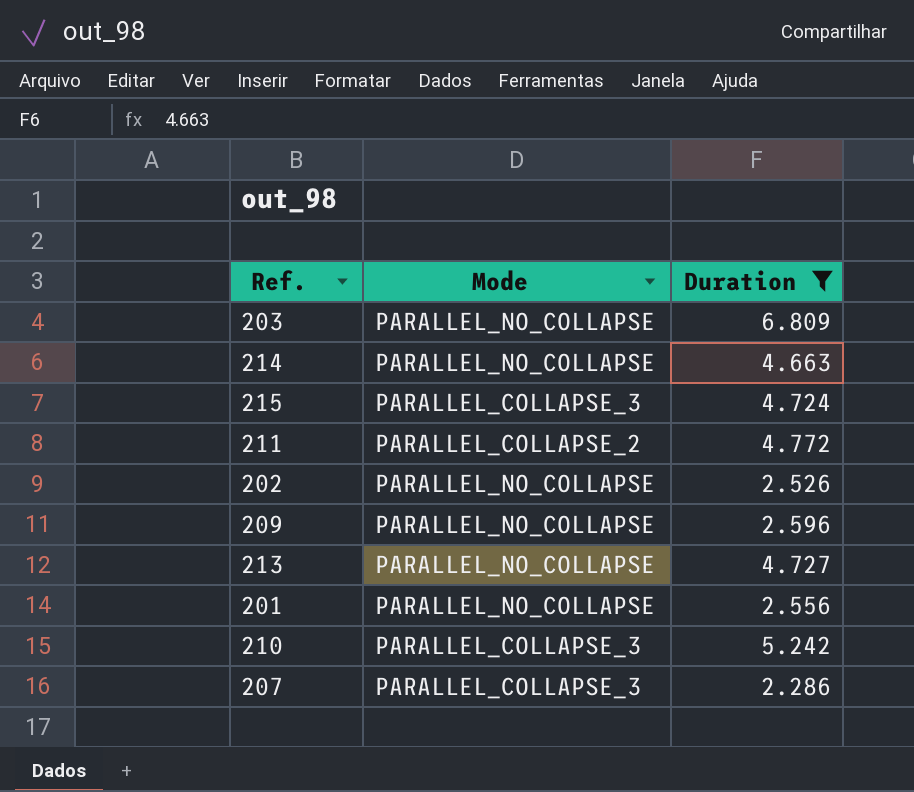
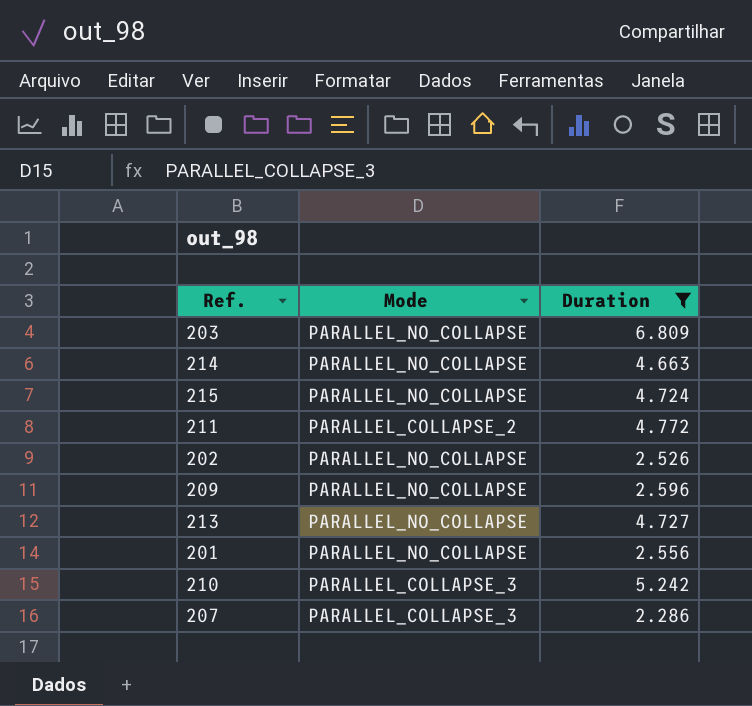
215 | Mode: PARALLEL_COLLAPSE_3 -> PARALLEL_NO_COLLAPSE

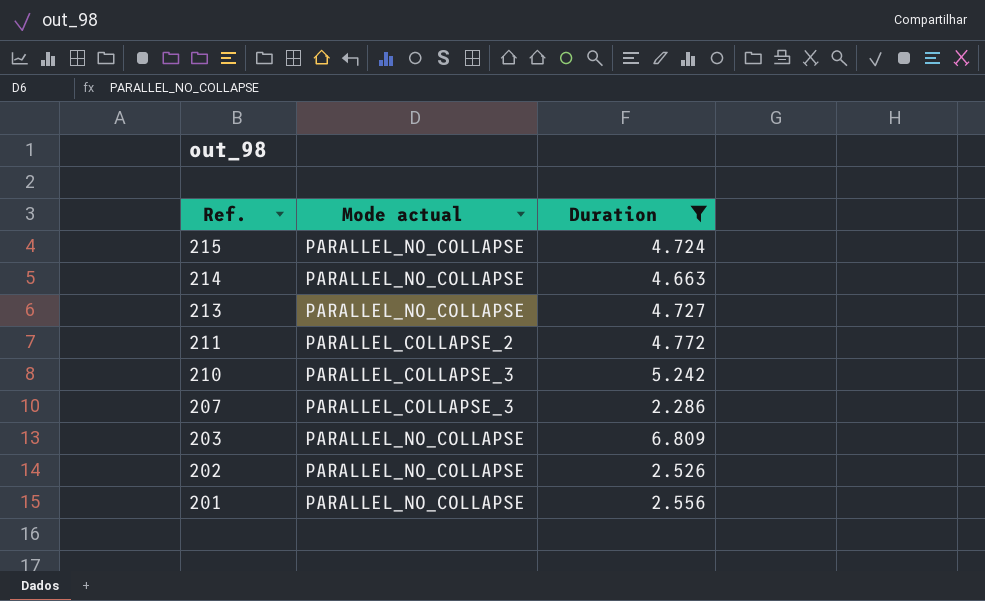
row order: none -> Ref. descending
column name: Mode -> Mode actual
row 209: PARALLEL_NO_COLLAPSE | 2.596 -> none

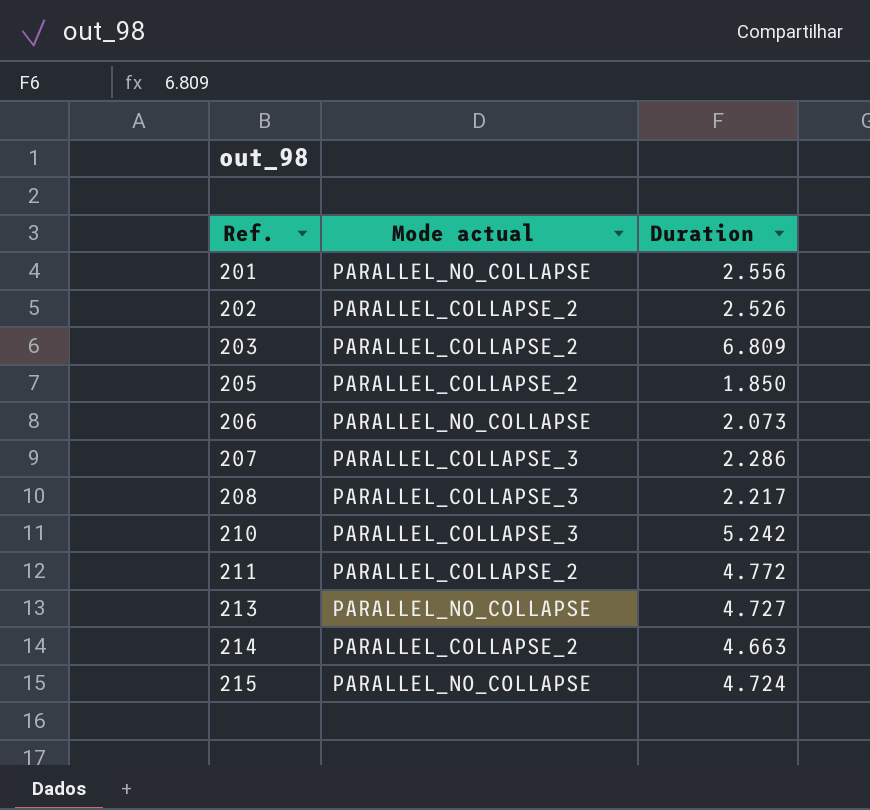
filter: Duration >= 2.286 -> none
row order: Ref. descending -> Ref. ascending
202 | Mode actual: PARALLEL_NO_COLLAPSE -> PARALLEL_COLLAPSE_2
203 | Mode actual: PARALLEL_NO_COLLAPSE -> PARALLEL_COLLAPSE_2
214 | Mode actual: PARALLEL_NO_COLLAPSE -> PARALLEL_COLLAPSE_2

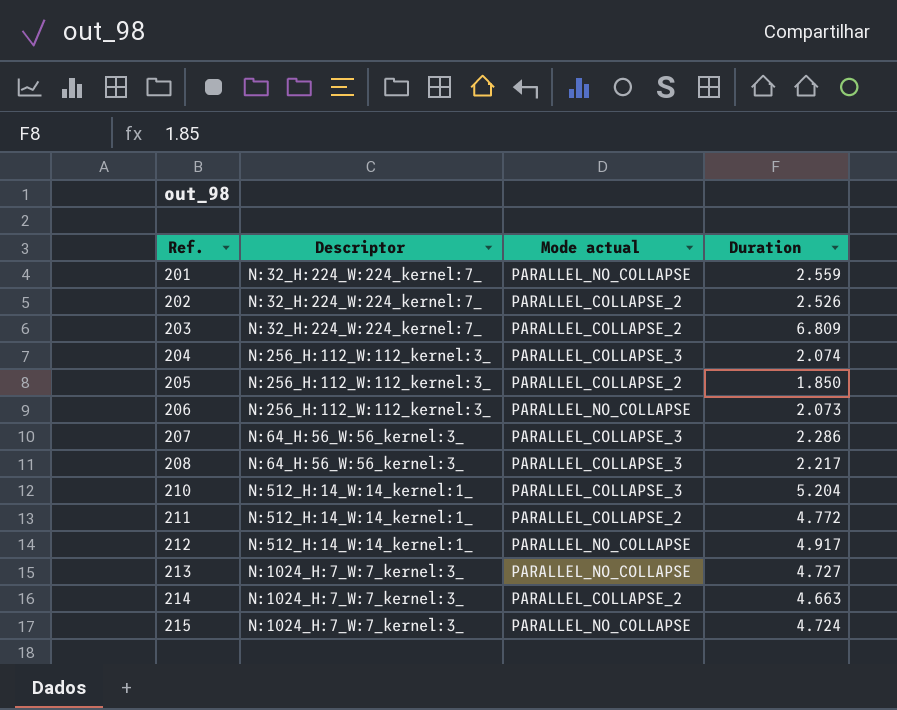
column Descriptor | position: none -> 2
201 | Duration: 2.556 -> 2.559
row 204: none -> N:256_H:112_W:112_kernel:3_ | PARALLEL_COLLAPSE_3 | 2.074
210 | Duration: 5.242 -> 5.204
row 212: none -> N:512_H:14_W:14_kernel:1_ | PARALLEL_NO_COLLAPSE | 4.917

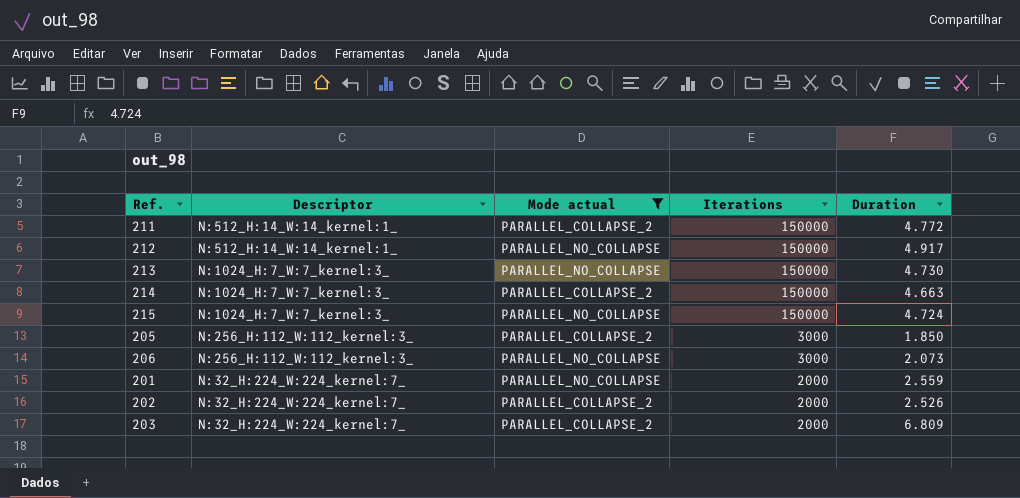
filter: none -> Mode actual != PARALLEL_COLLAPSE_3
row order: Ref. ascending -> Iterations descending
column Iterations | position: none -> 4
213 | Duration: 4.727 -> 4.730

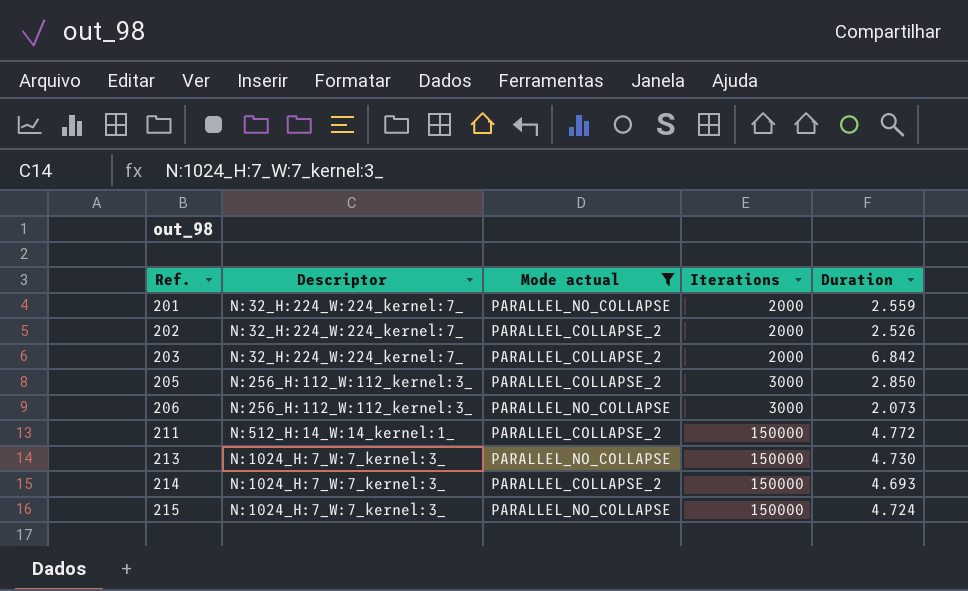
row order: Iterations descending -> Ref. ascending
row 212: N:512_H:14_W:14_kernel:1_ | PARALLEL_NO_COLLAPSE | 150000 | 4.917 -> none
203 | Duration: 6.809 -> 6.842
205 | Duration: 1.850 -> 2.850
214 | Duration: 4.663 -> 4.693

